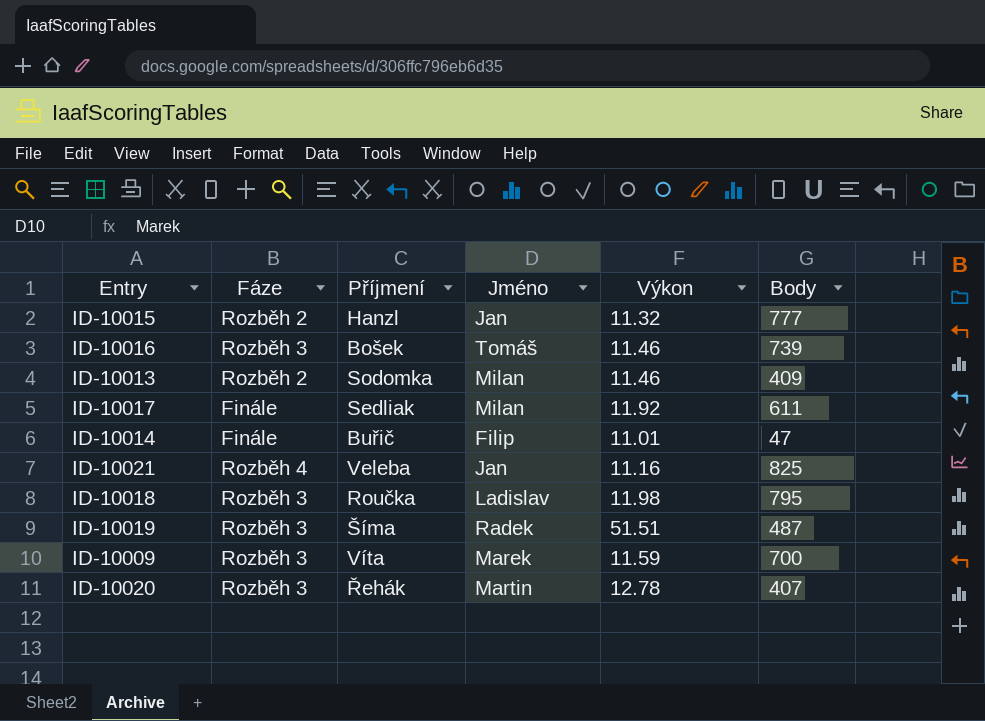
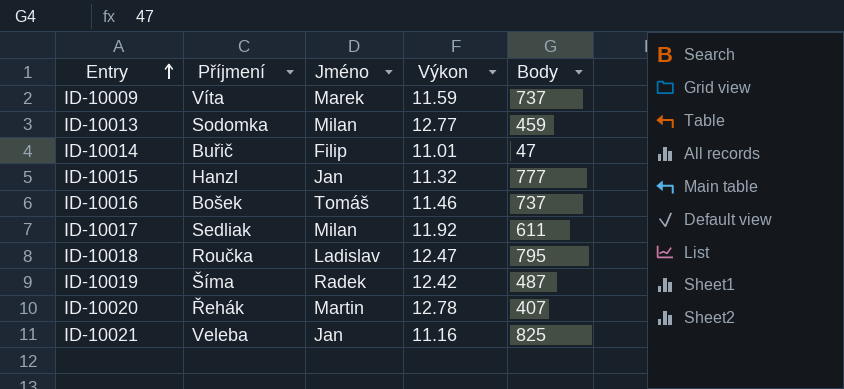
row order: none -> Entry ascending
column Fáze | position: 2 -> none
ID-10009 | Body: 700 -> 737
ID-10013 | Výkon: 11.46 -> 12.77
ID-10013 | Body: 409 -> 459
ID-10016 | Body: 739 -> 737
ID-10018 | Výkon: 11.98 -> 12.47
ID-10019 | Výkon: 51.51 -> 12.42

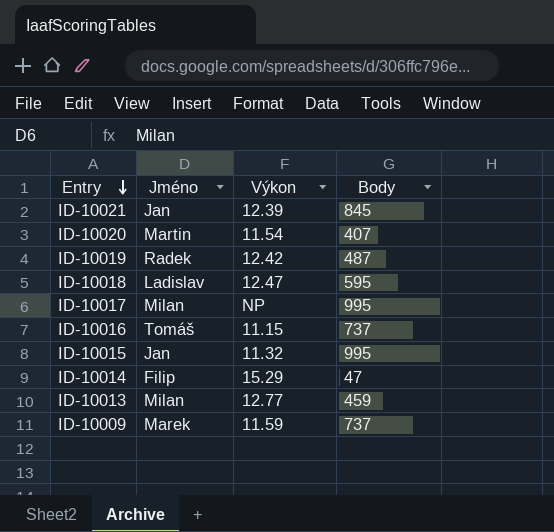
row order: Entry ascending -> Entry descending
column Příjmení | position: 2 -> none
ID-10021 | Výkon: 11.16 -> 12.39
ID-10021 | Body: 825 -> 845
ID-10020 | Výkon: 12.78 -> 11.54
ID-10018 | Body: 795 -> 595
ID-10017 | Výkon: 11.92 -> NP
ID-10017 | Body: 611 -> 995
ID-10016 | Výkon: 11.46 -> 11.15
ID-10015 | Body: 777 -> 995
ID-10014 | Výkon: 11.01 -> 15.29

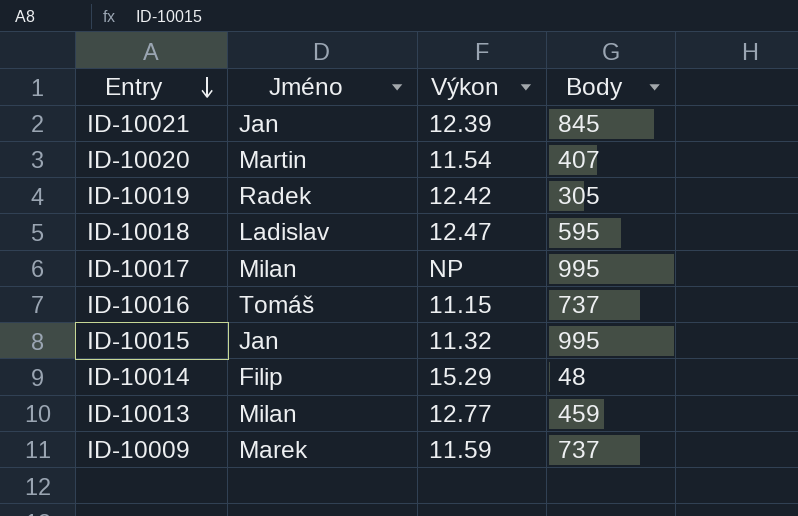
ID-10019 | Body: 487 -> 305
ID-10014 | Body: 47 -> 48

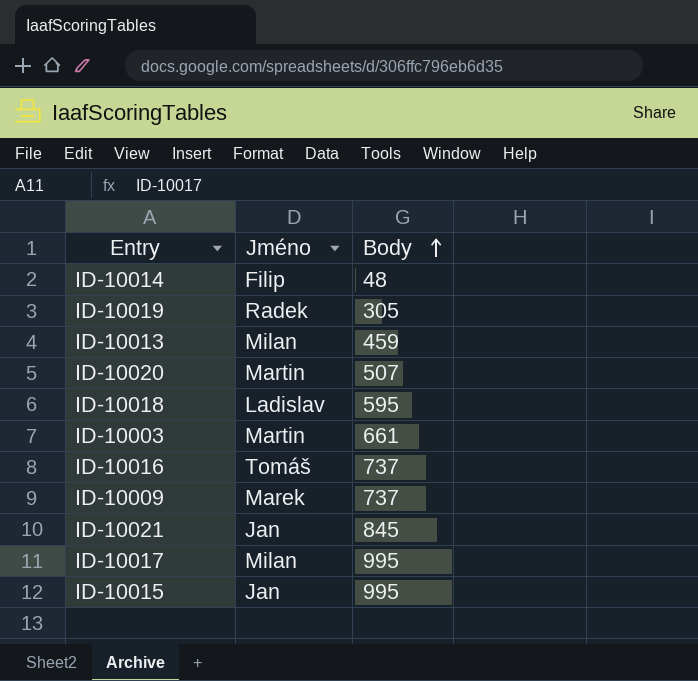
row order: Entry descending -> Body ascending
column Výkon | position: 3 -> none
ID-10020 | Body: 407 -> 507
row ID-10003: none -> Martin | 661

